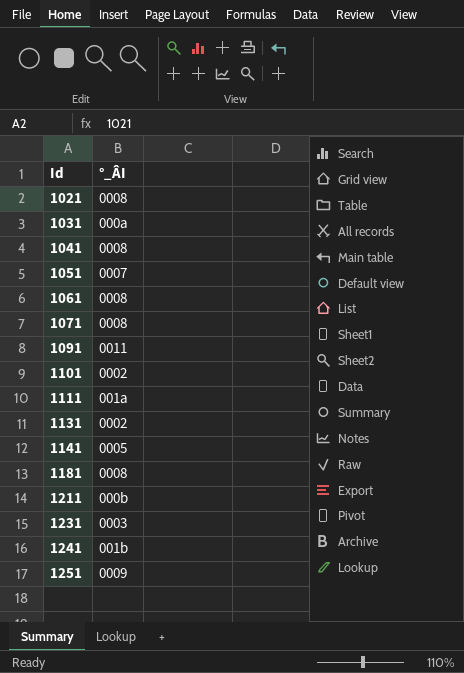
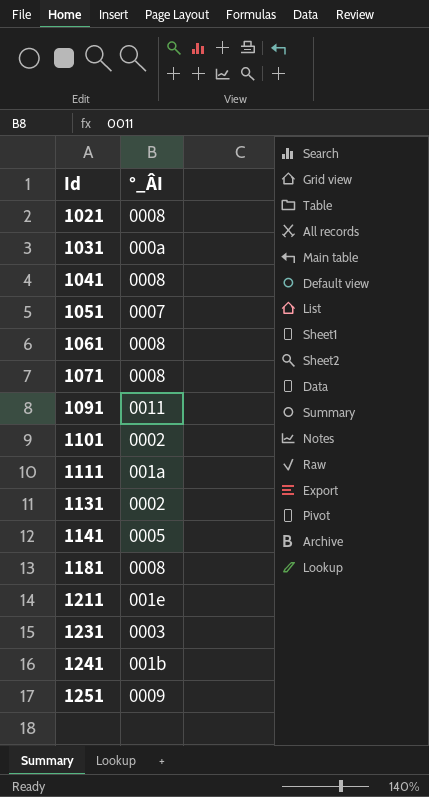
1211 | °_ÂI: 000b -> 001e

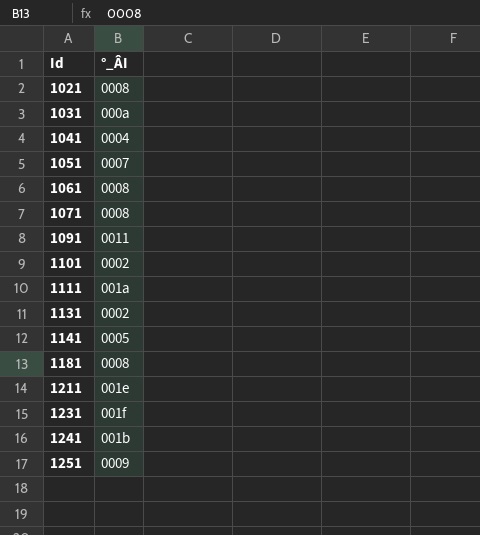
1041 | °_ÂI: 0008 -> 0004
1231 | °_ÂI: 0003 -> 001f

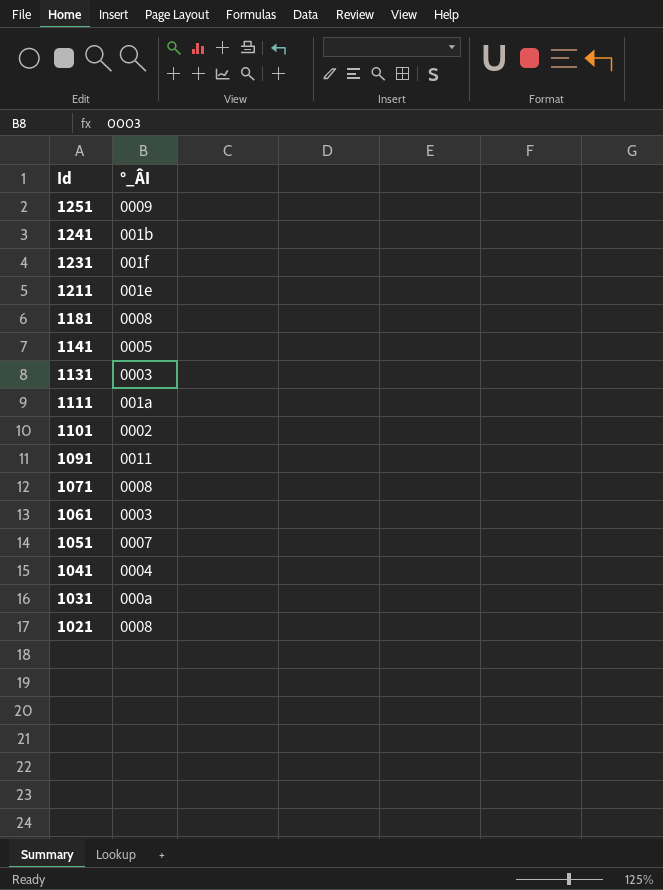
row order: Id ascending -> Id descending
1131 | °_ÂI: 0002 -> 0003
1061 | °_ÂI: 0008 -> 0003

